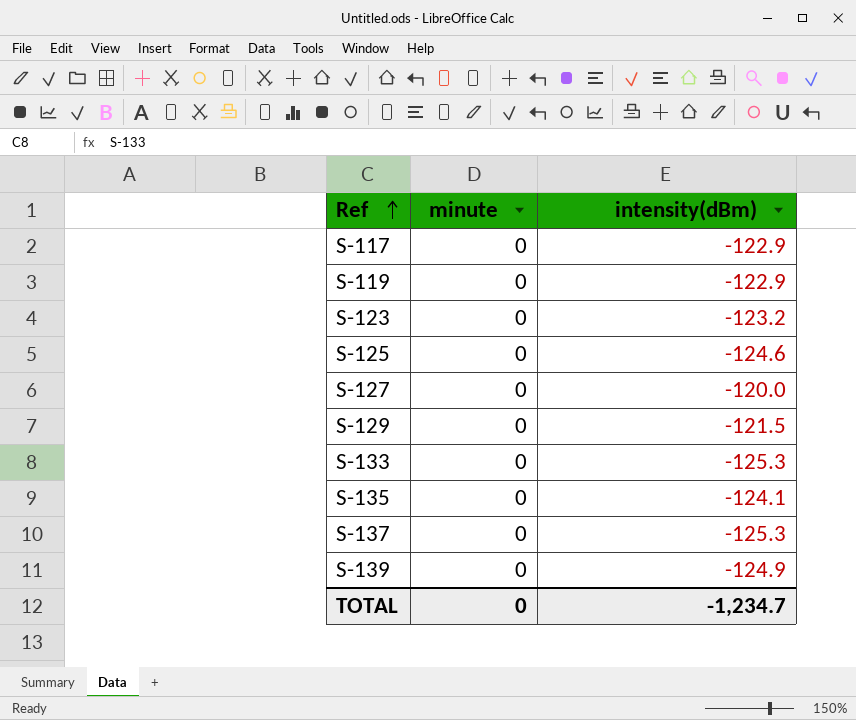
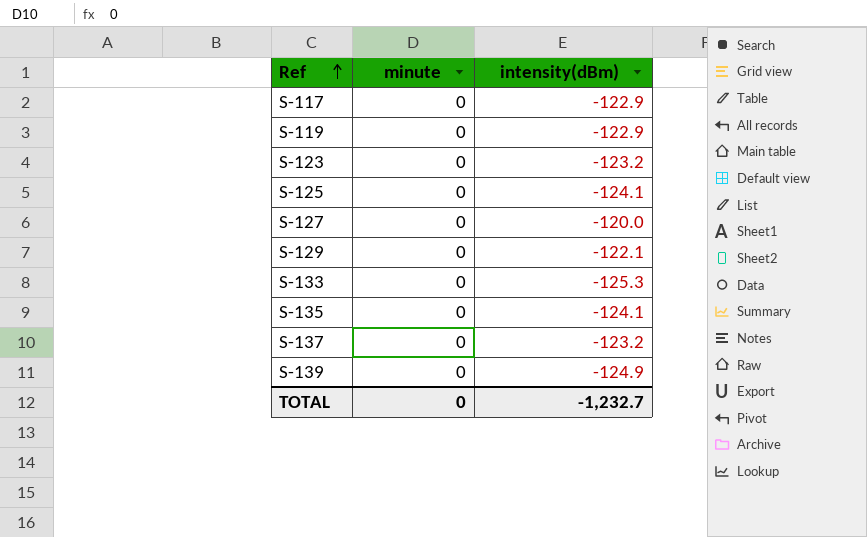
S-125 | intensity(dBm): -124.6 -> -124.1
S-129 | intensity(dBm): -121.5 -> -122.1
S-137 | intensity(dBm): -125.3 -> -123.2
TOTAL | intensity(dBm): -1,234.7 -> -1,232.7

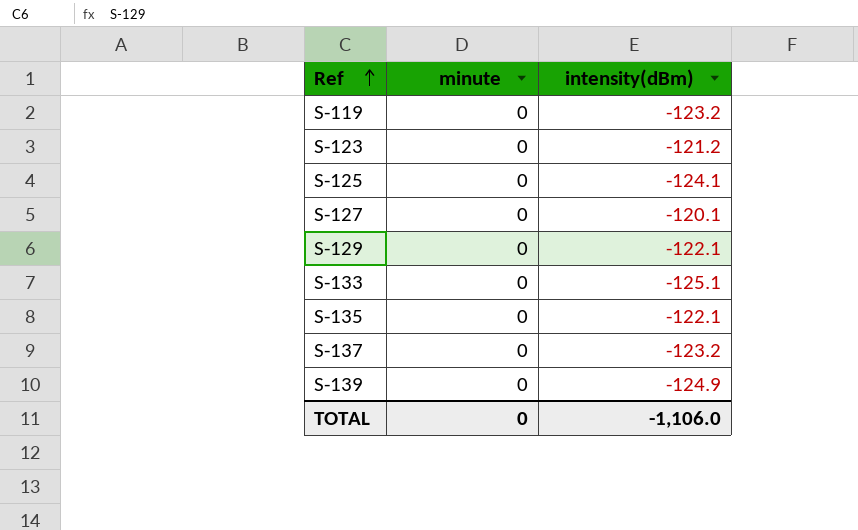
row S-117: 0 | -122.9 -> none
S-119 | intensity(dBm): -122.9 -> -123.2
S-123 | intensity(dBm): -123.2 -> -121.2
S-127 | intensity(dBm): -120.0 -> -120.1
S-133 | intensity(dBm): -125.3 -> -125.1
S-135 | intensity(dBm): -124.1 -> -122.1
TOTAL | intensity(dBm): -1,232.7 -> -1,106.0

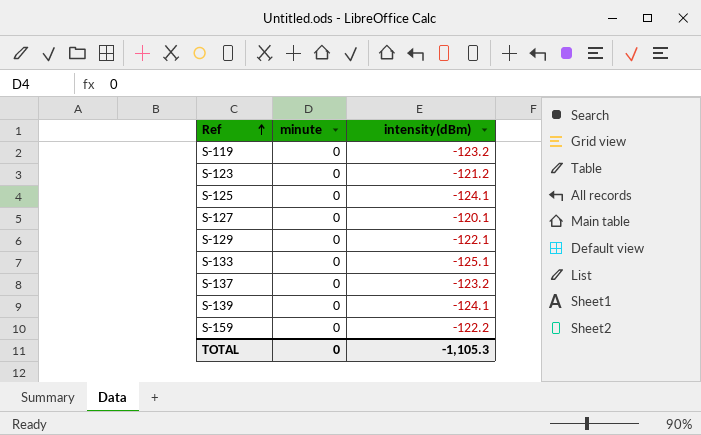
row S-135: 0 | -122.1 -> none
S-139 | intensity(dBm): -124.9 -> -124.1
row S-159: none -> 0 | -122.2
TOTAL | intensity(dBm): -1,106.0 -> -1,105.3

